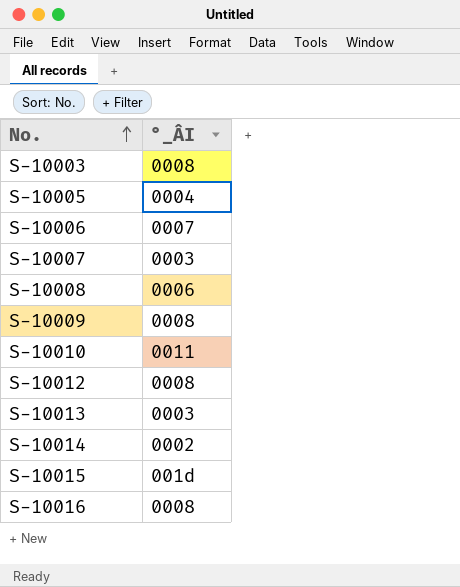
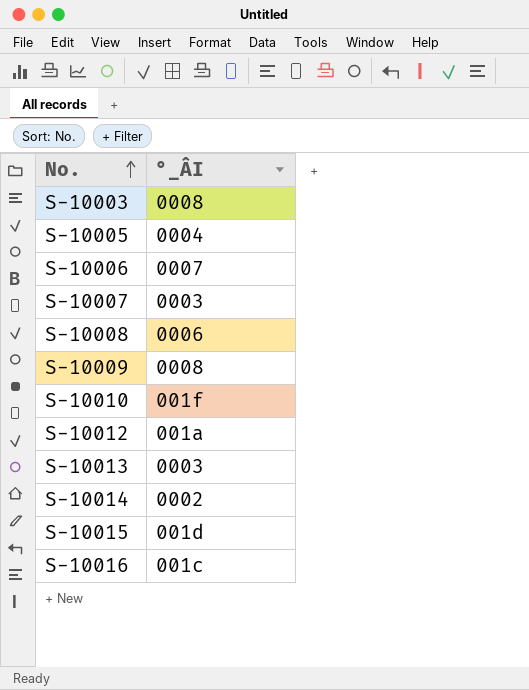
S-10010 | °_ÂI: 0011 -> 001f
S-10012 | °_ÂI: 0008 -> 001a
S-10016 | °_ÂI: 0008 -> 001c

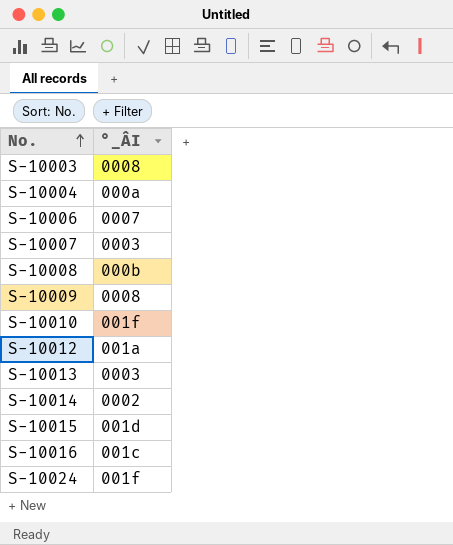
row S-10005: 0004 -> none
row S-10004: none -> 000a
S-10008 | °_ÂI: 0006 -> 000b
row S-10024: none -> 001f

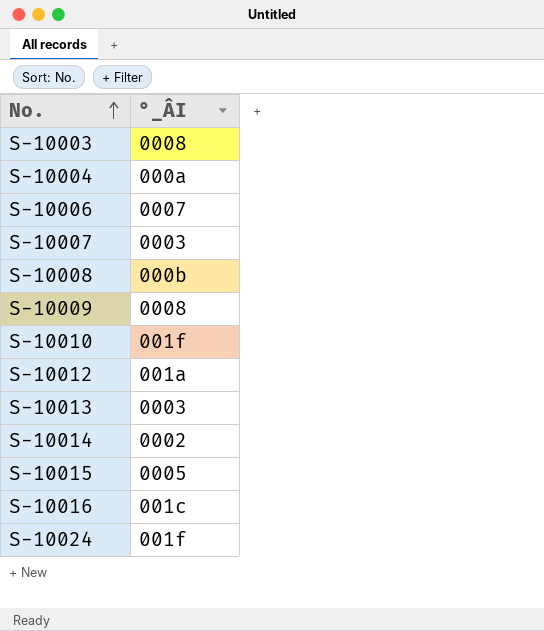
S-10015 | °_ÂI: 001d -> 0005

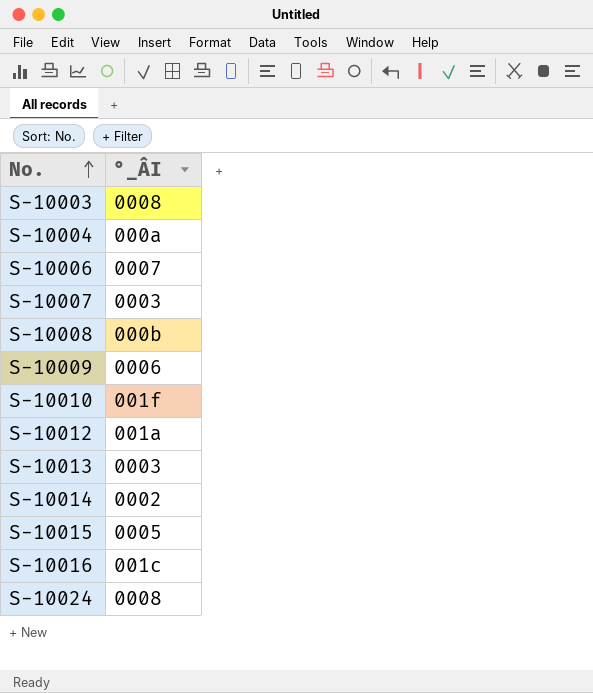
S-10009 | °_ÂI: 0008 -> 0006
S-10024 | °_ÂI: 001f -> 0008

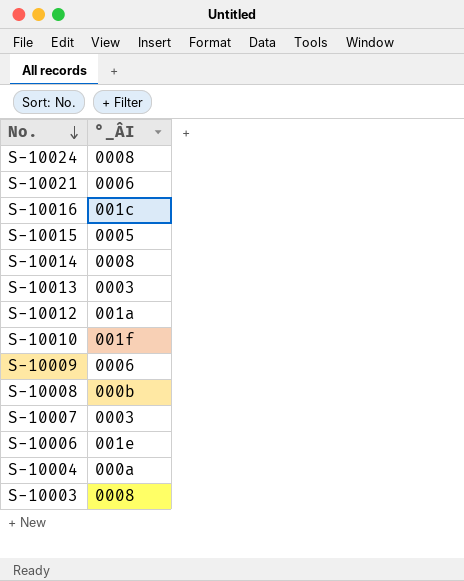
row order: No. ascending -> No. descending
row S-10021: none -> 0006
S-10014 | °_ÂI: 0002 -> 0008
S-10006 | °_ÂI: 0007 -> 001e

